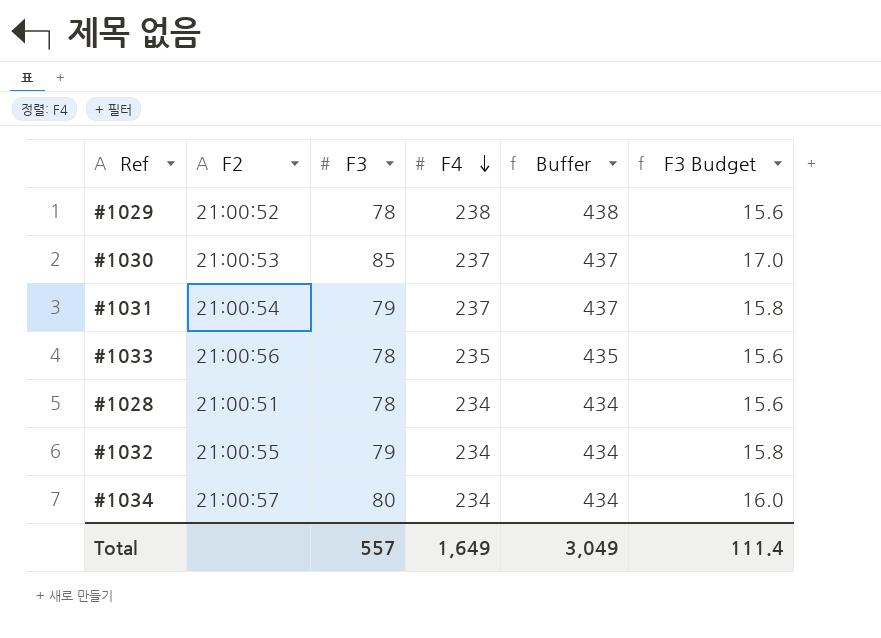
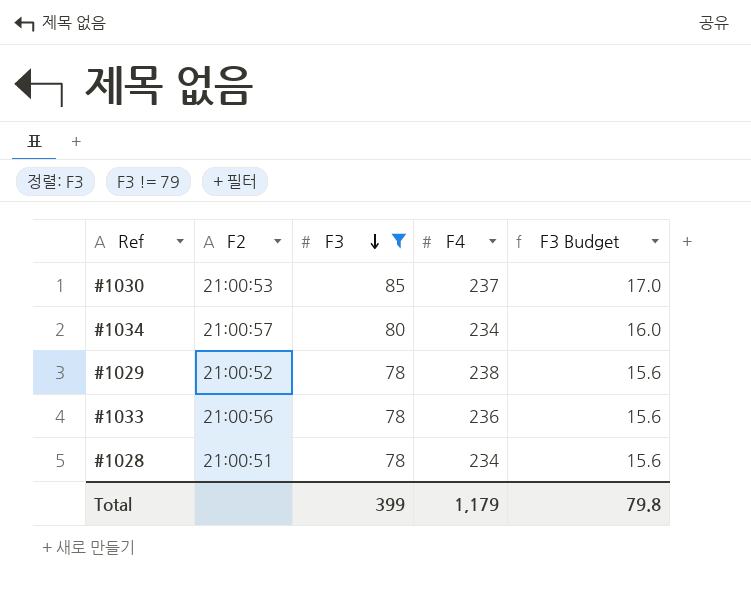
filter: none -> F3 != 79
row order: F4 descending -> F3 descending
column Buffer | formula: [F4] + 200 -> none
#1033 | F4: 235 -> 236
Total | F3: 557 -> 399
Total | F4: 1,649 -> 1,179
Total | F3 Budget: 111.4 -> 79.8

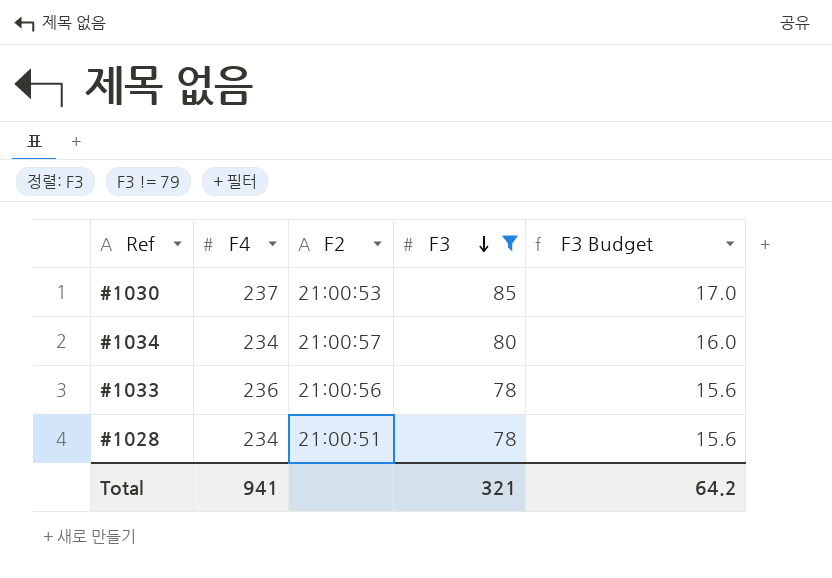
column F4 | position: 4 -> 2
row #1029: 21:00:52 | 78 | 238 | 15.6 -> none
Total | F4: 1,179 -> 941
Total | F3: 399 -> 321
Total | F3 Budget: 79.8 -> 64.2

